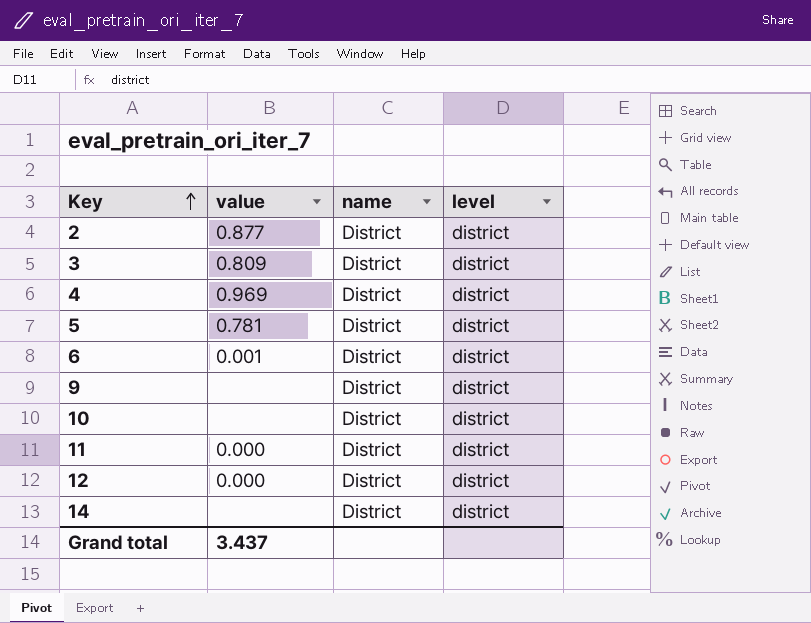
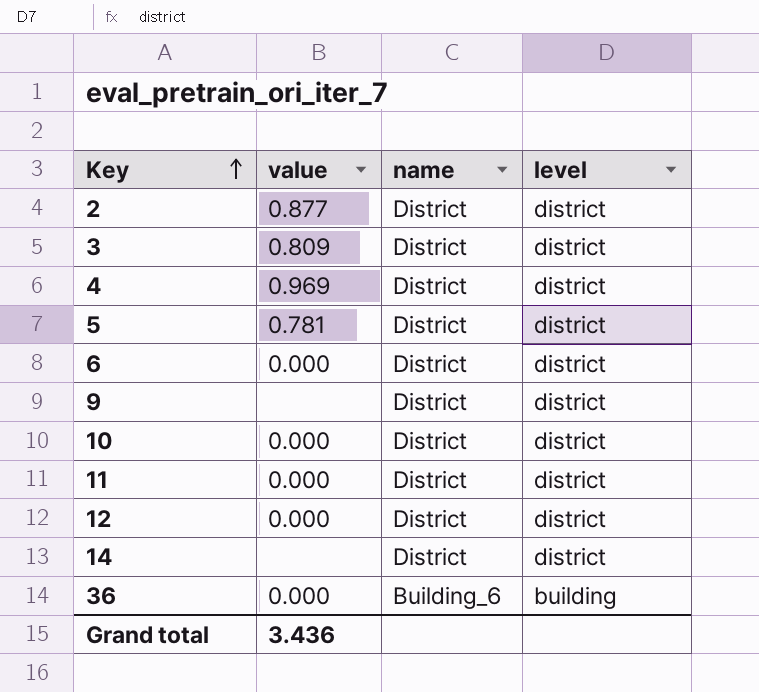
6 | value: 0.001 -> 0.000
10 | value: none -> 0.000
row 36: none -> 0.000 | Building_6 | building
Grand total | value: 3.437 -> 3.436

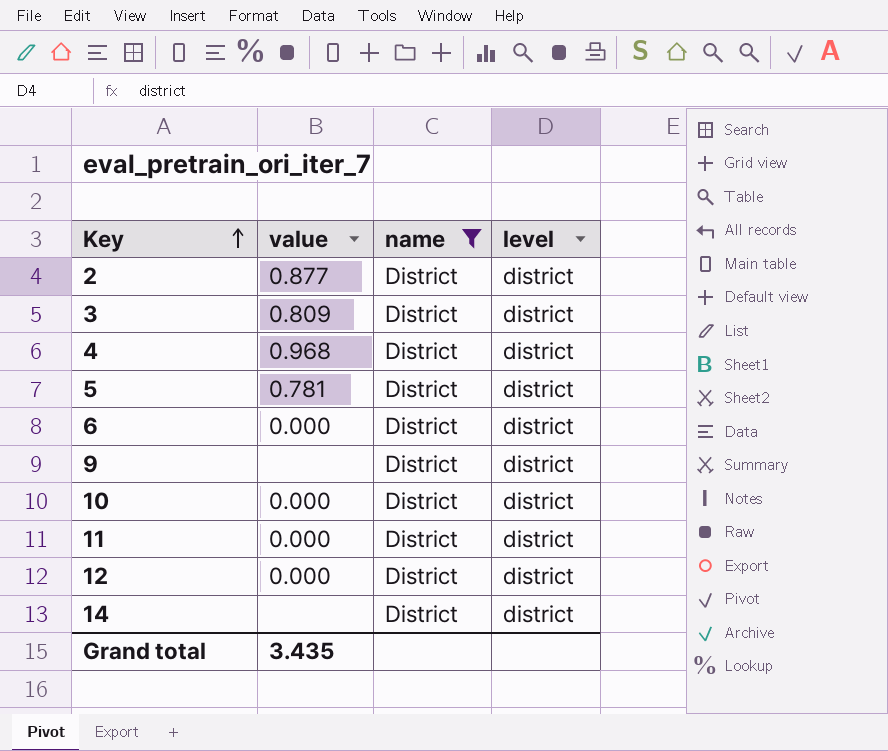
filter: none -> name = District
4 | value: 0.969 -> 0.968
Grand total | value: 3.436 -> 3.435

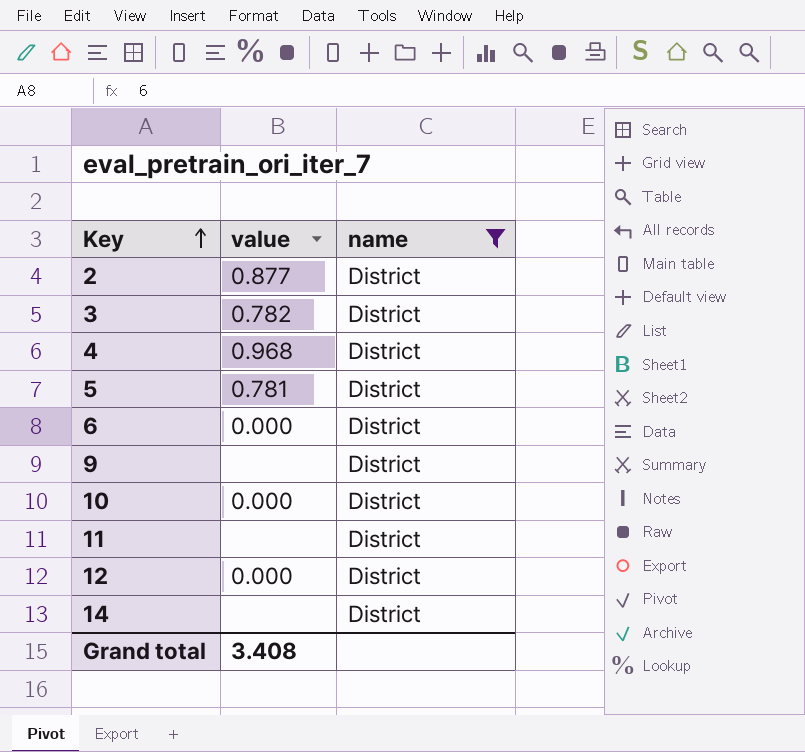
column level | position: 4 -> none
3 | value: 0.809 -> 0.782
11 | value: 0.000 -> none
Grand total | value: 3.435 -> 3.408

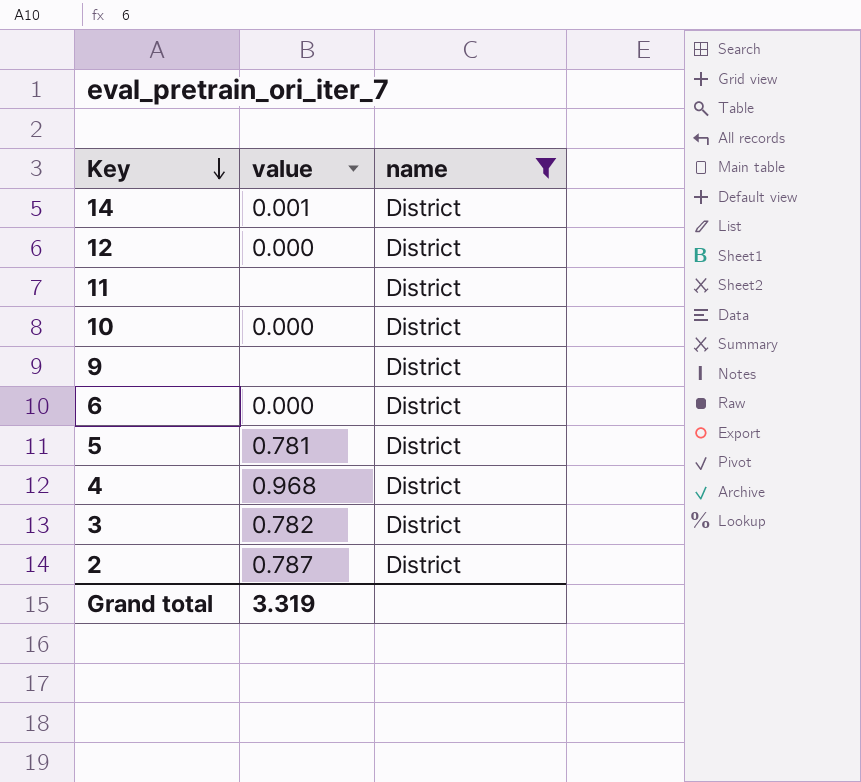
row order: Key ascending -> Key descending
14 | value: none -> 0.001
2 | value: 0.877 -> 0.787
Grand total | value: 3.408 -> 3.319

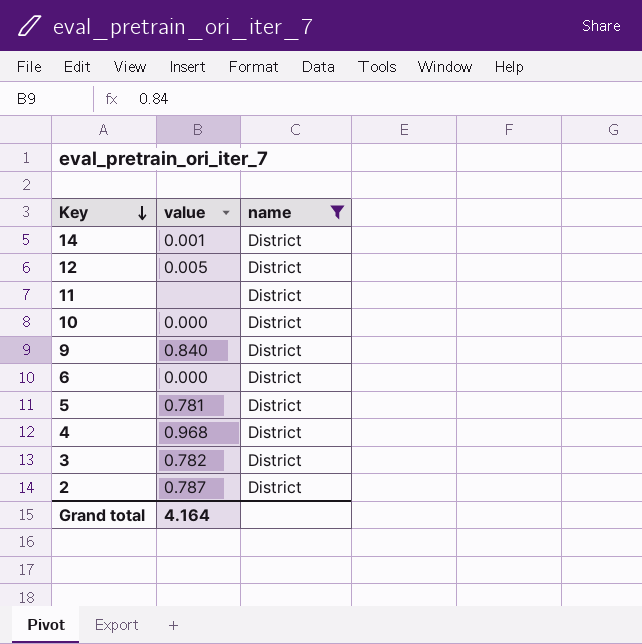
12 | value: 0.000 -> 0.005
9 | value: none -> 0.840
Grand total | value: 3.319 -> 4.164

